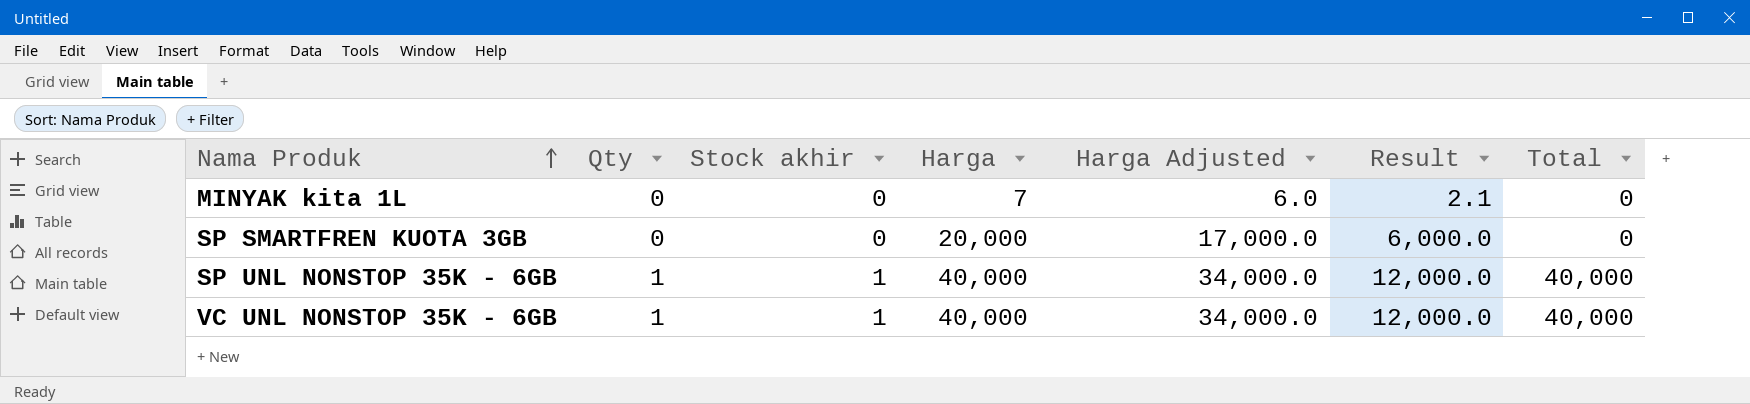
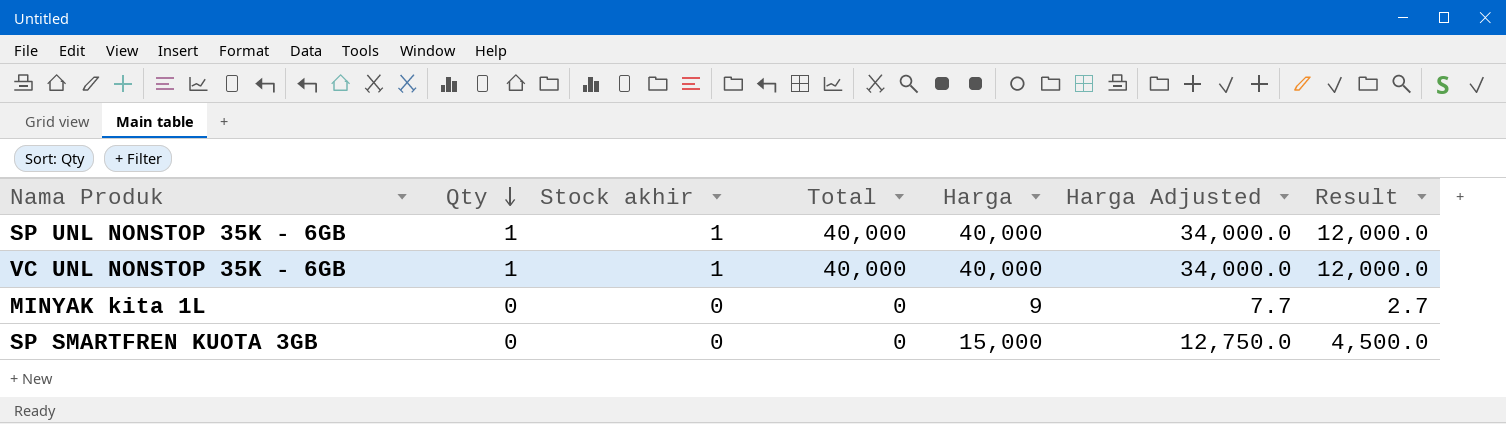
row order: Nama Produk ascending -> Qty descending
column Total | position: 7 -> 4
MINYAK kita 1L | Harga: 7 -> 9
MINYAK kita 1L | Harga Adjusted: 6.0 -> 7.7
MINYAK kita 1L | Result: 2.1 -> 2.7
SP SMARTFREN KUOTA 3GB | Harga: 20,000 -> 15,000
SP SMARTFREN KUOTA 3GB | Harga Adjusted: 17,000.0 -> 12,750.0
SP SMARTFREN KUOTA 3GB | Result: 6,000.0 -> 4,500.0

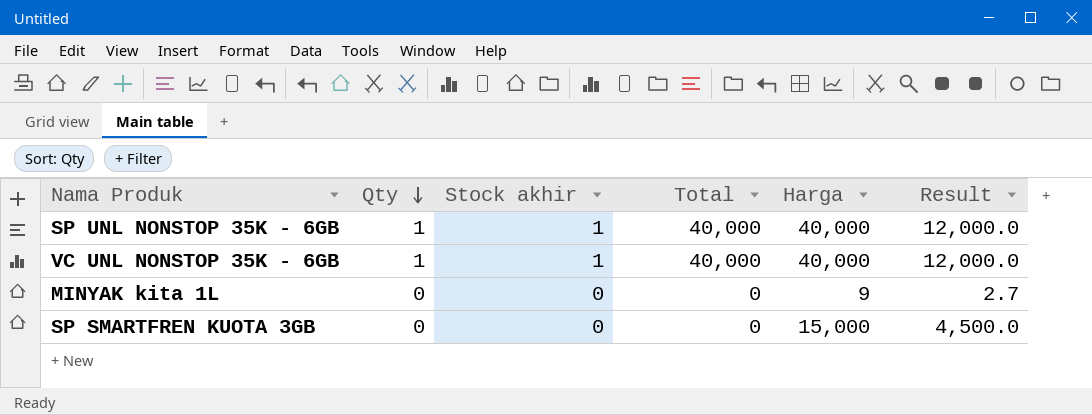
column Harga Adjusted | formula: [Harga] * 0.85 -> none

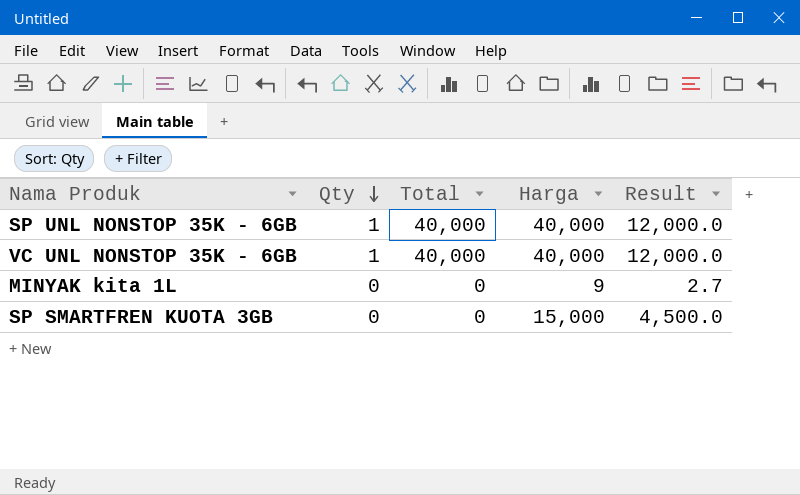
column Stock akhir | position: 3 -> none

